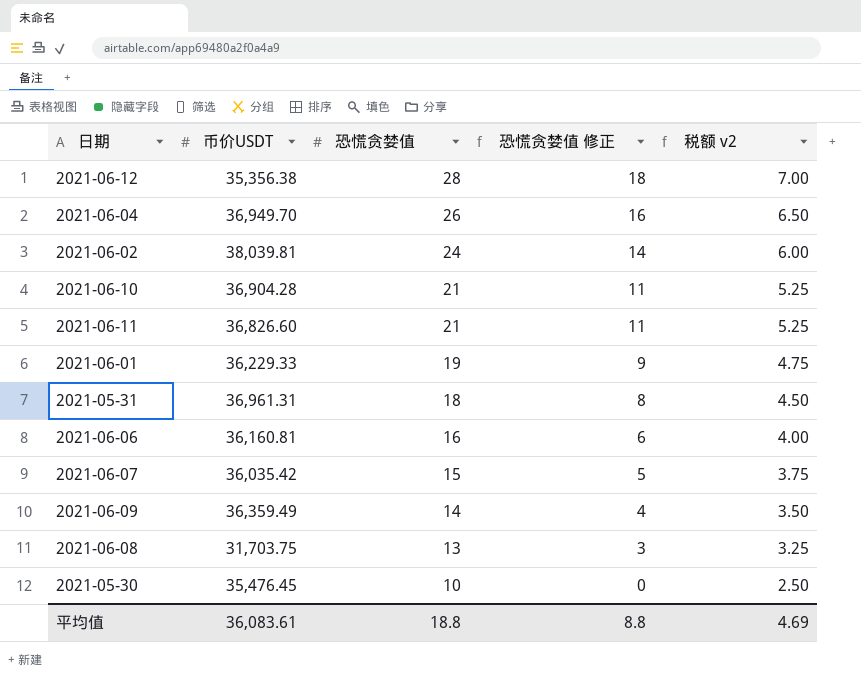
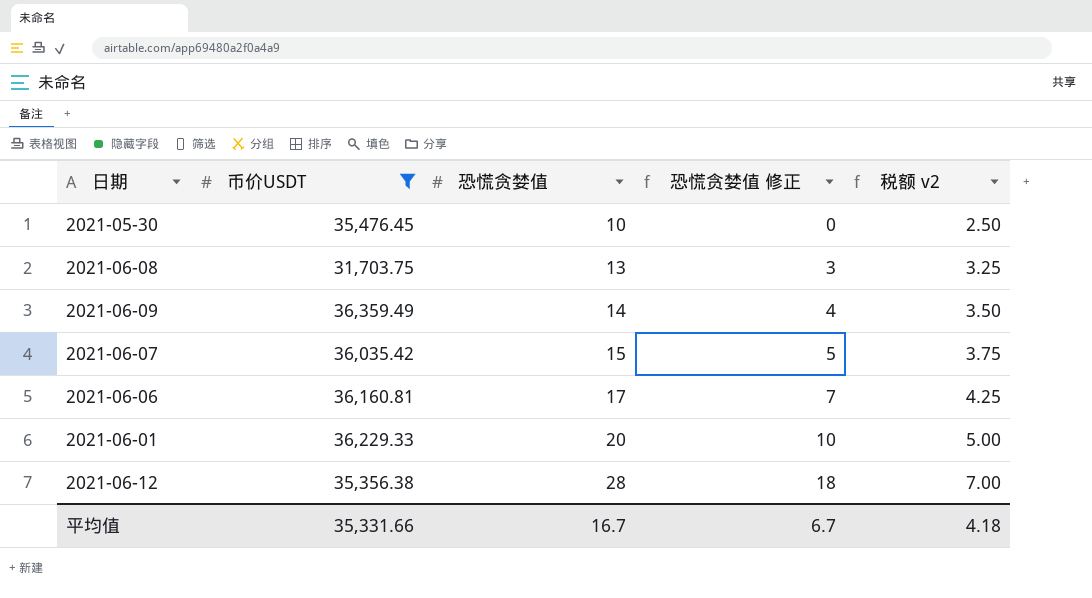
filter: none -> 币价USDT <= 36,359.49
row order: 恐慌贪婪值 descending -> 恐慌贪婪值 ascending
2021-06-06 | 恐慌贪婪值: 16 -> 17
2021-06-06 | 恐慌贪婪值 修正: 6 -> 7
2021-06-06 | 税额 v2: 4.00 -> 4.25
2021-06-01 | 恐慌贪婪值: 19 -> 20
2021-06-01 | 恐慌贪婪值 修正: 9 -> 10
2021-06-01 | 税额 v2: 4.75 -> 5.00
平均值 | 币价USDT: 36,083.61 -> 35,331.66
平均值 | 恐慌贪婪值: 18.8 -> 16.7
平均值 | 恐慌贪婪值 修正: 8.8 -> 6.7
平均值 | 税额 v2: 4.69 -> 4.18

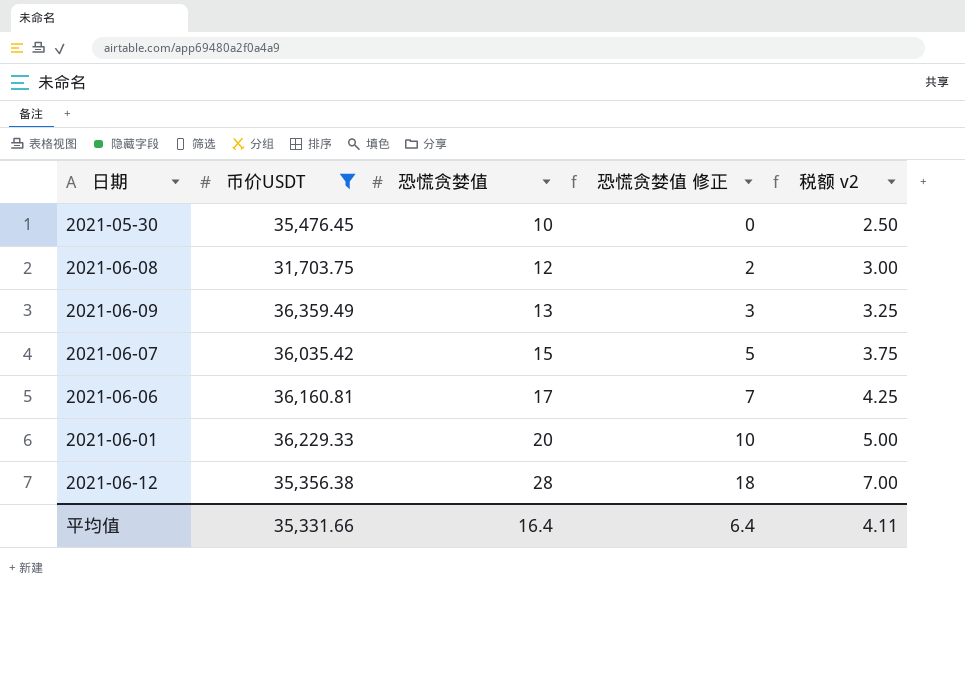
2021-06-08 | 恐慌贪婪值: 13 -> 12
2021-06-08 | 恐慌贪婪值 修正: 3 -> 2
2021-06-08 | 税额 v2: 3.25 -> 3.00
2021-06-09 | 恐慌贪婪值: 14 -> 13
2021-06-09 | 恐慌贪婪值 修正: 4 -> 3
2021-06-09 | 税额 v2: 3.50 -> 3.25
平均值 | 恐慌贪婪值: 16.7 -> 16.4
平均值 | 恐慌贪婪值 修正: 6.7 -> 6.4
平均值 | 税额 v2: 4.18 -> 4.11

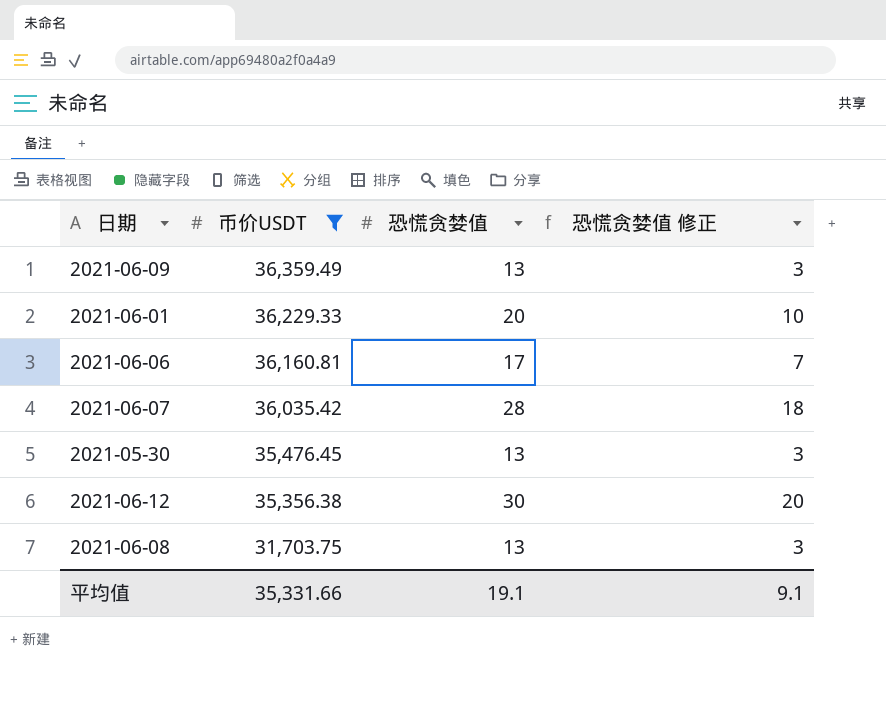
row order: 恐慌贪婪值 ascending -> 币价USDT descending
column 税额 v2 | formula: [恐慌贪婪值] * 0.25 -> none
2021-06-07 | 恐慌贪婪值: 15 -> 28
2021-06-07 | 恐慌贪婪值 修正: 5 -> 18
2021-05-30 | 恐慌贪婪值: 10 -> 13
2021-05-30 | 恐慌贪婪值 修正: 0 -> 3
2021-06-12 | 恐慌贪婪值: 28 -> 30
2021-06-12 | 恐慌贪婪值 修正: 18 -> 20
2021-06-08 | 恐慌贪婪值: 12 -> 13
2021-06-08 | 恐慌贪婪值 修正: 2 -> 3
平均值 | 恐慌贪婪值: 16.4 -> 19.1
平均值 | 恐慌贪婪值 修正: 6.4 -> 9.1

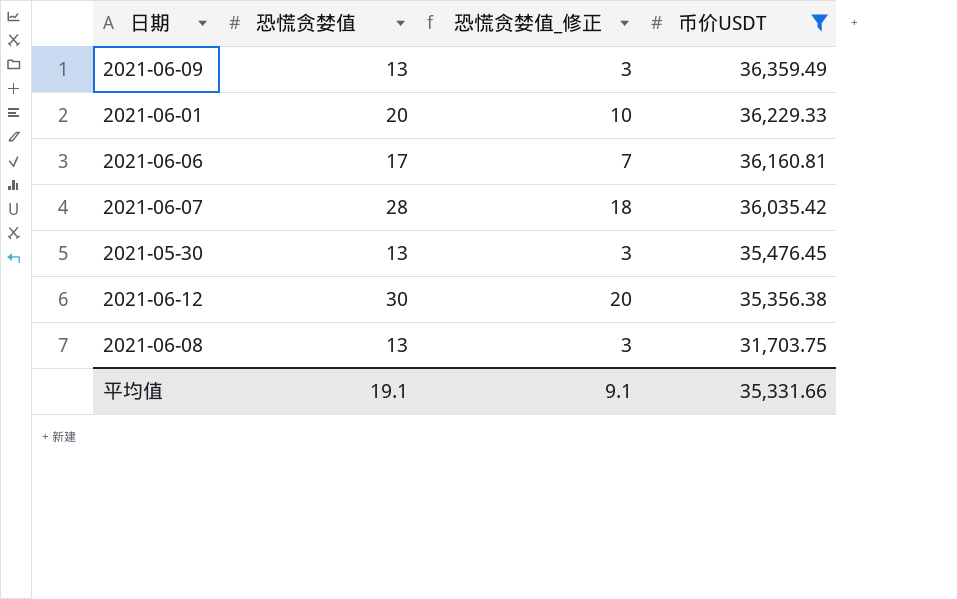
column name: 恐慌贪婪值 修正 -> 恐慌贪婪值_修正
column 币价USDT | position: 2 -> 4

